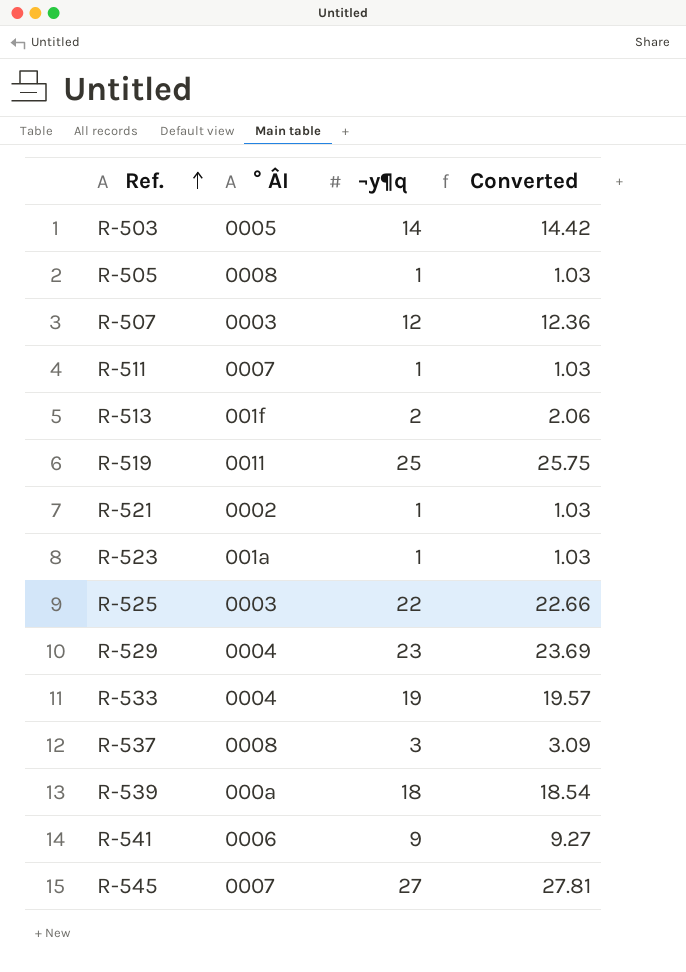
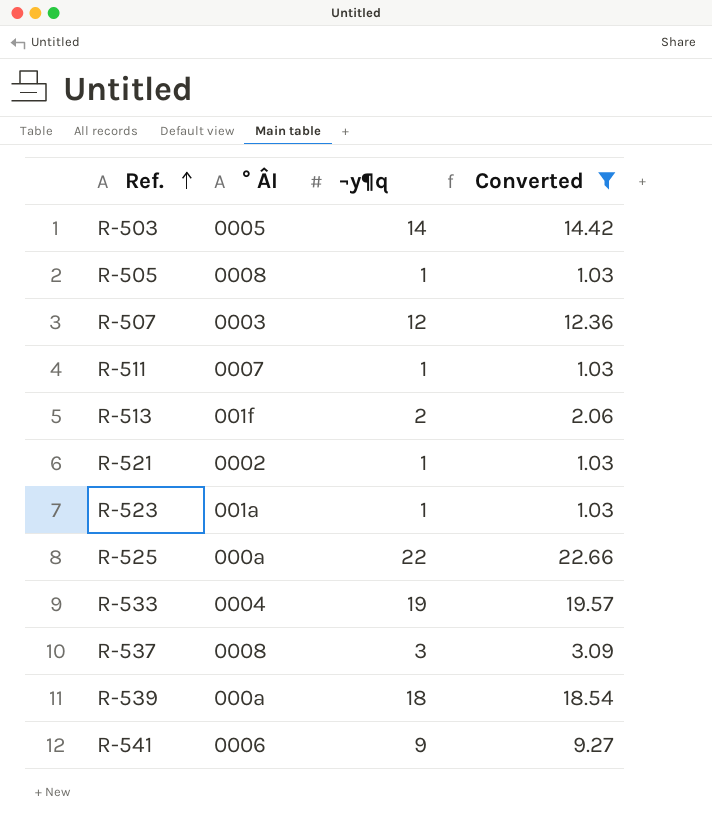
filter: none -> Converted <= 22.66
R-525 | ° ÂI: 0003 -> 000a

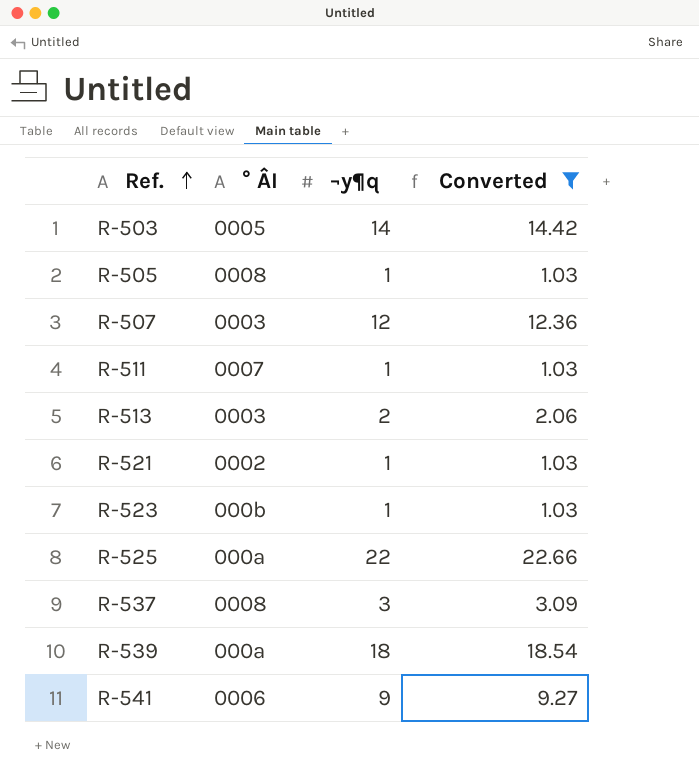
row R-533: 0004 | 19 | 19.57 -> none
R-513 | ° ÂI: 001f -> 0003
R-523 | ° ÂI: 001a -> 000b

